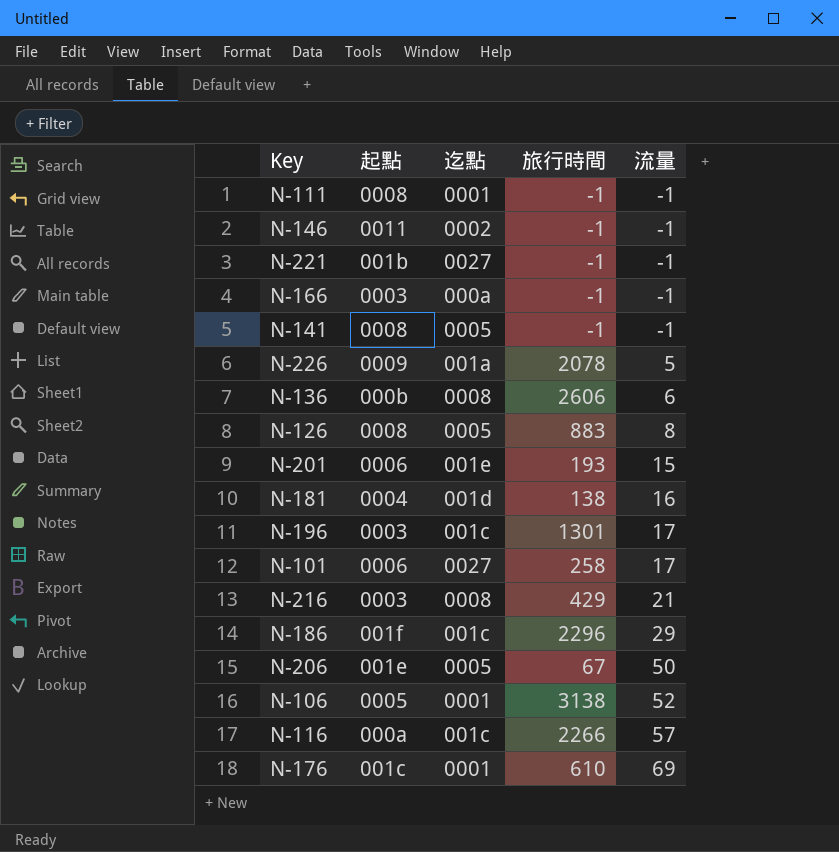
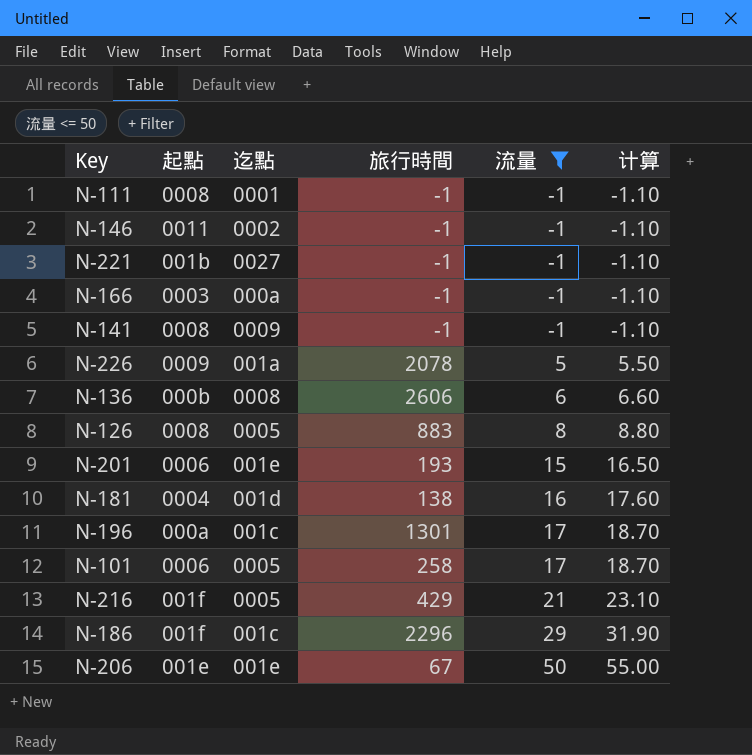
filter: none -> 流量 <= 50
column 计算 | formula: none -> [流量] * 1.1
N-141 | 迄點: 0005 -> 0009
N-196 | 起點: 0003 -> 000a
N-101 | 迄點: 0027 -> 0005
N-216 | 起點: 0003 -> 001f
N-216 | 迄點: 0008 -> 0005
N-206 | 迄點: 0005 -> 001e

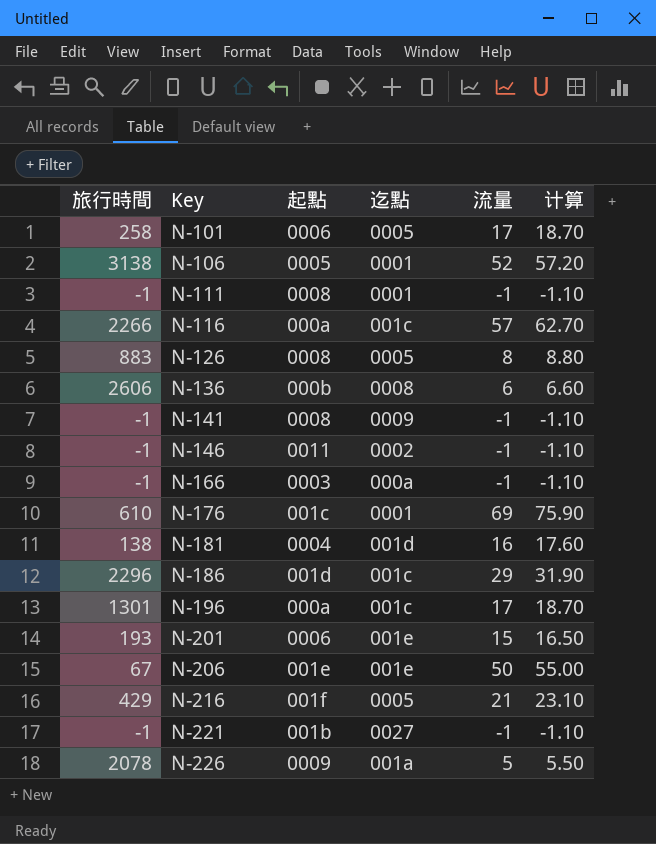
filter: 流量 <= 50 -> none
row order: 流量 ascending -> Key ascending
column 旅行時間 | position: 4 -> 1
N-186 | 起點: 001f -> 001d

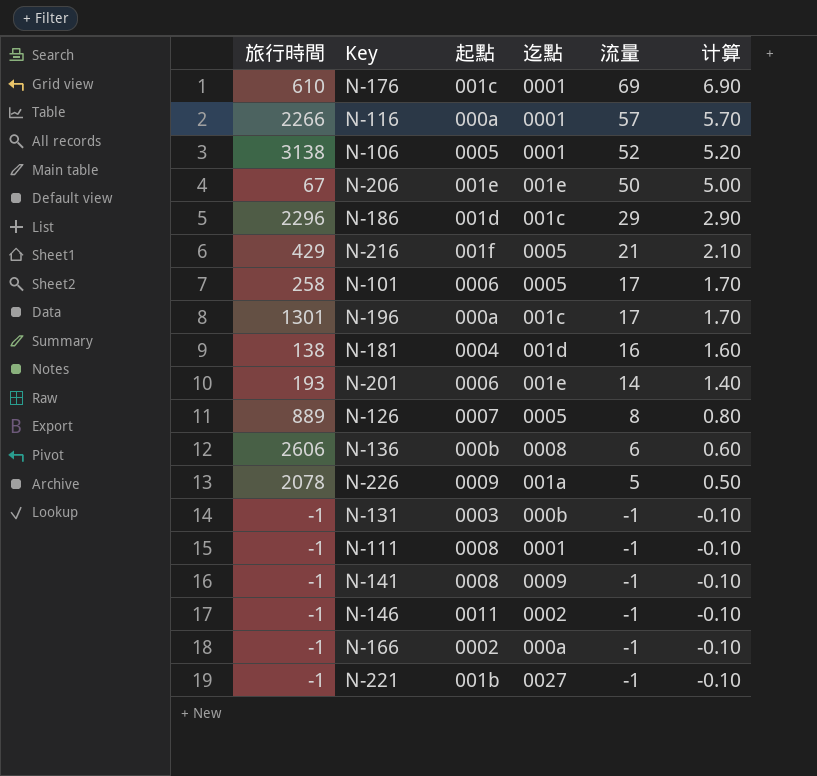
row order: Key ascending -> 流量 descending
column 计算 | formula: [流量] * 1.1 -> [流量] * 0.1
N-116 | 迄點: 001c -> 0001
N-201 | 流量: 15 -> 14
N-126 | 旅行時間: 883 -> 889
N-126 | 起點: 0008 -> 0007
row N-131: none -> -1 | 0003 | 000b | -1 | -0.10
N-166 | 起點: 0003 -> 0002

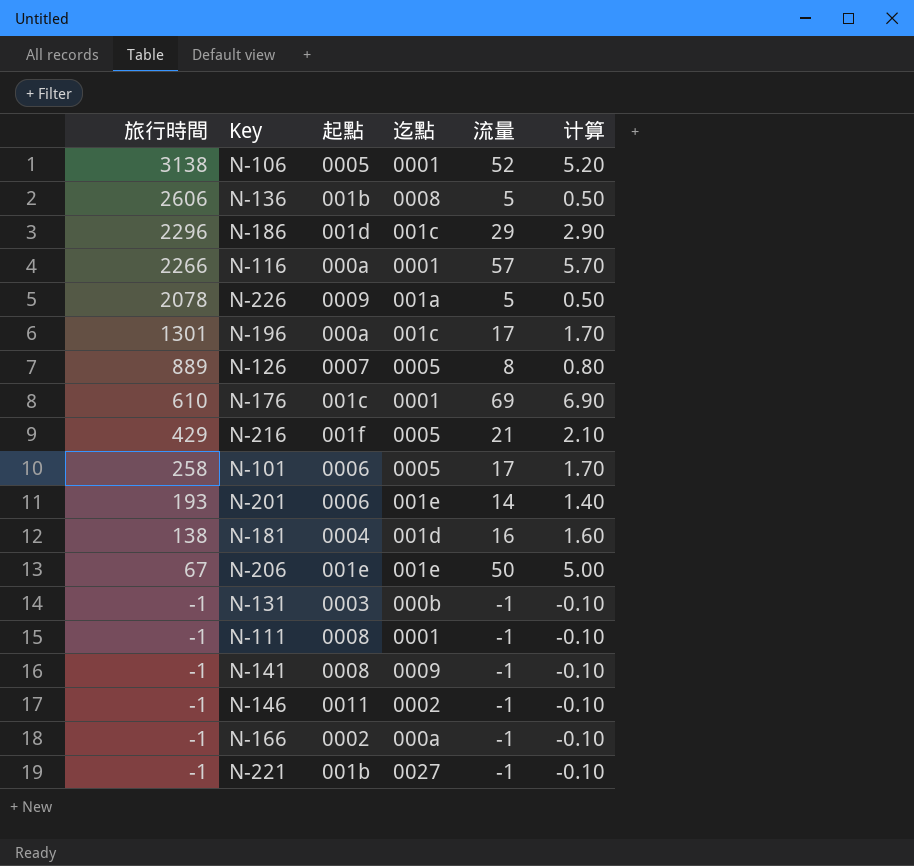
row order: 流量 descending -> 旅行時間 descending
N-136 | 起點: 000b -> 001b
N-136 | 流量: 6 -> 5
N-136 | 计算: 0.60 -> 0.50

